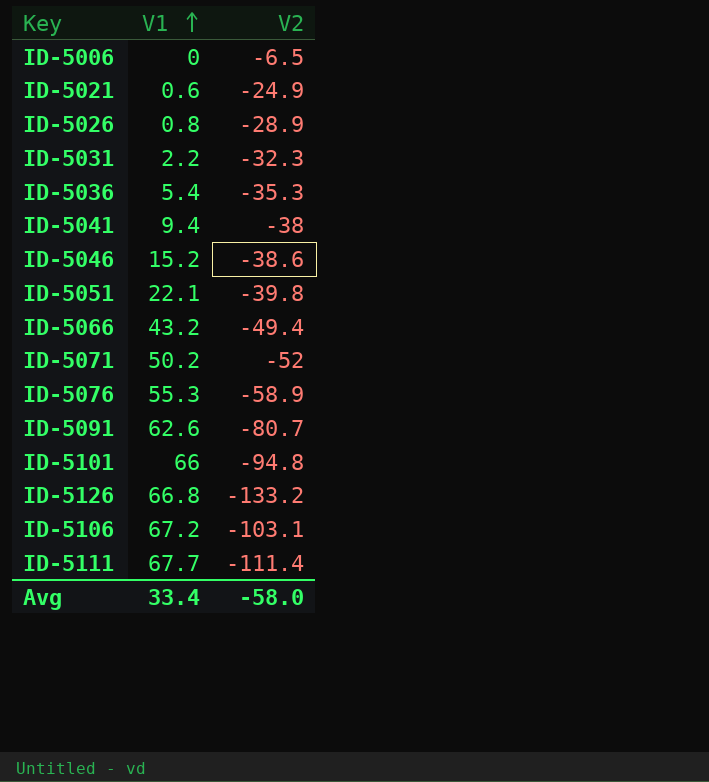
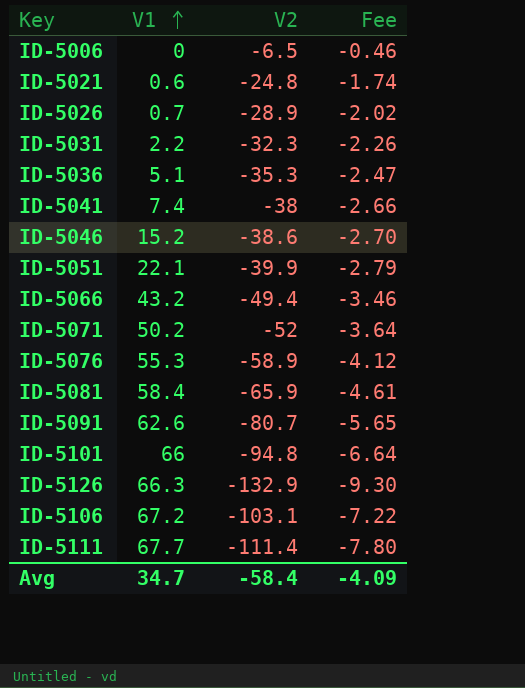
column Fee | formula: none -> [V2] * 0.07
ID-5021 | V2: -24.9 -> -24.8
ID-5026 | V1: 0.8 -> 0.7
ID-5036 | V1: 5.4 -> 5.1
ID-5041 | V1: 9.4 -> 7.4
ID-5051 | V2: -39.8 -> -39.9
row ID-5081: none -> 58.4 | -65.9 | -4.61
ID-5126 | V1: 66.8 -> 66.3
ID-5126 | V2: -133.2 -> -132.9
Avg | V1: 33.4 -> 34.7
Avg | V2: -58.0 -> -58.4

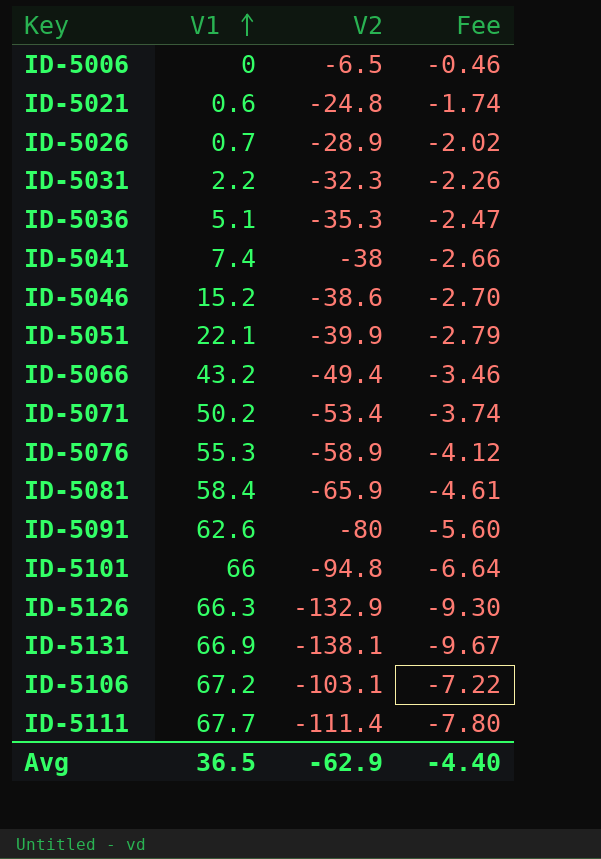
ID-5071 | V2: -52 -> -53.4
ID-5071 | Fee: -3.64 -> -3.74
ID-5091 | V2: -80.7 -> -80
ID-5091 | Fee: -5.65 -> -5.60
row ID-5131: none -> 66.9 | -138.1 | -9.67
Avg | V1: 34.7 -> 36.5
Avg | V2: -58.4 -> -62.9
Avg | Fee: -4.09 -> -4.40

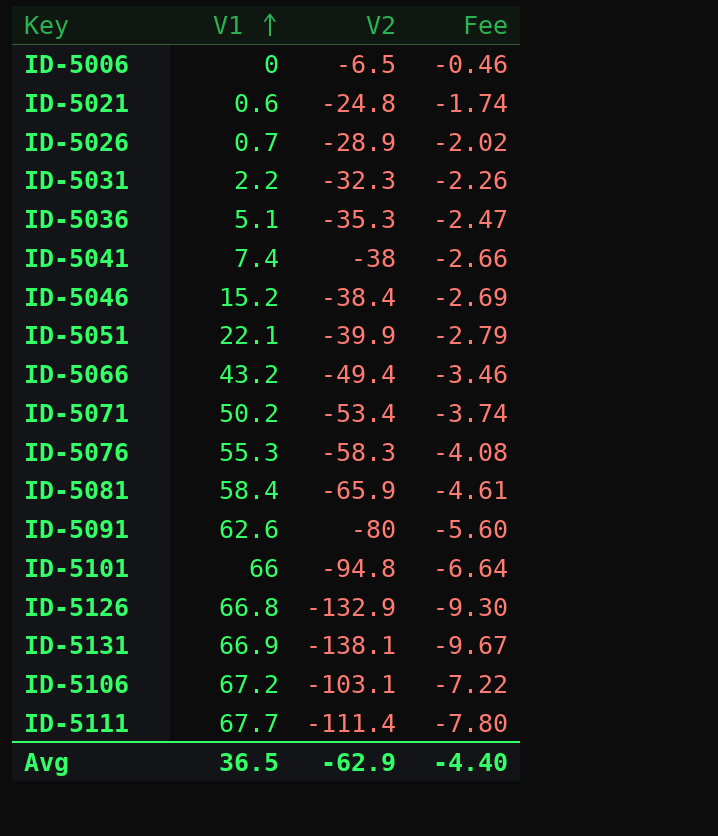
ID-5046 | V2: -38.6 -> -38.4
ID-5046 | Fee: -2.70 -> -2.69
ID-5076 | V2: -58.9 -> -58.3
ID-5076 | Fee: -4.12 -> -4.08
ID-5126 | V1: 66.3 -> 66.8

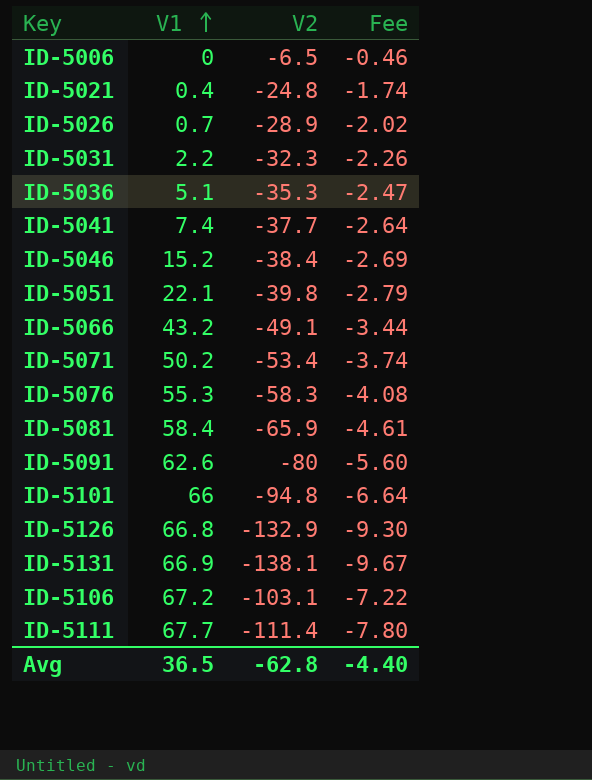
ID-5021 | V1: 0.6 -> 0.4
ID-5041 | V2: -38 -> -37.7
ID-5041 | Fee: -2.66 -> -2.64
ID-5051 | V2: -39.9 -> -39.8
ID-5066 | V2: -49.4 -> -49.1
ID-5066 | Fee: -3.46 -> -3.44
Avg | V2: -62.9 -> -62.8

